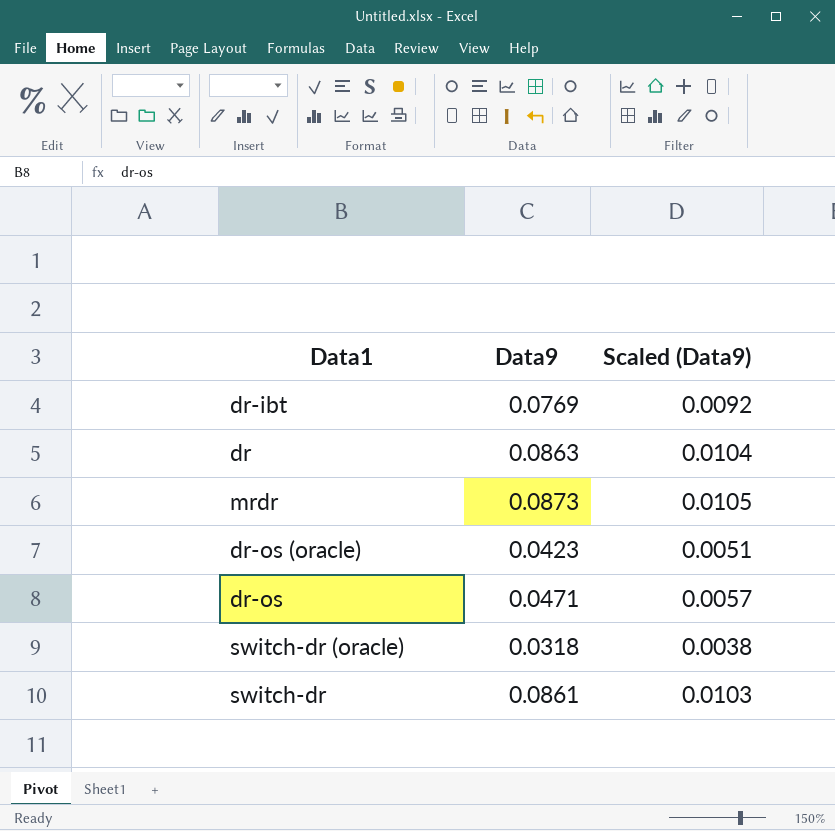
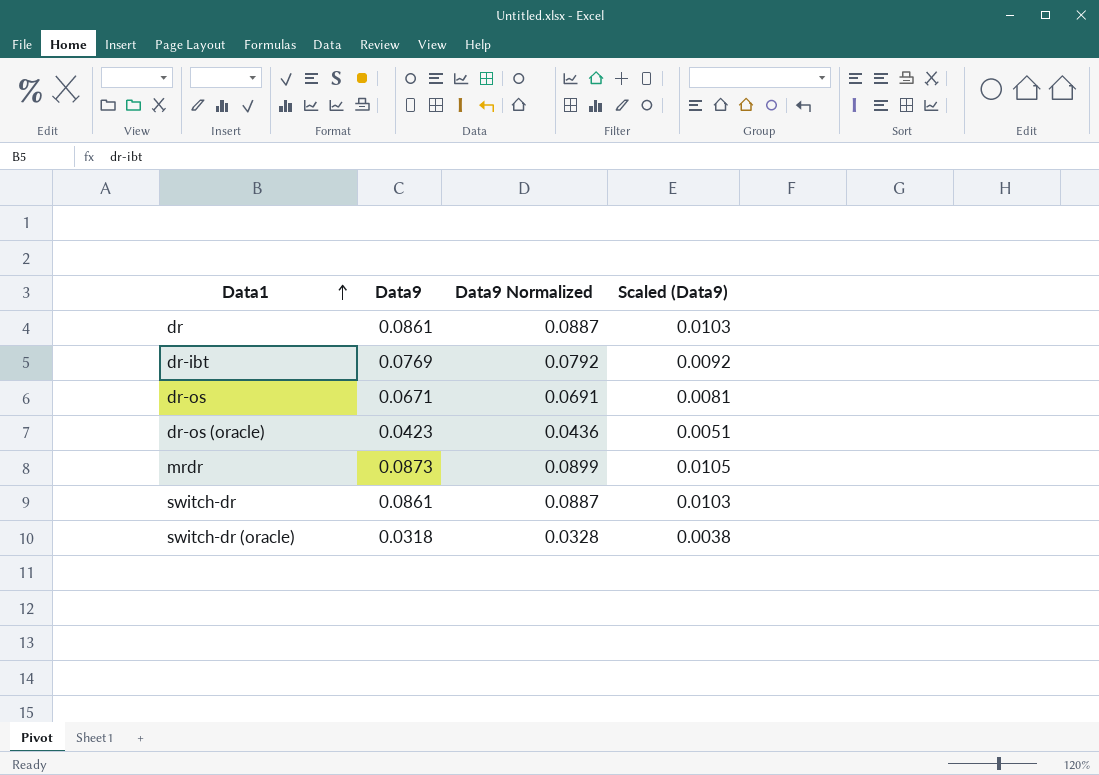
row order: none -> Data1 ascending
column Data9 Normalized | formula: none -> [Data9] * 1.03
dr | Data9: 0.0863 -> 0.0861
dr | Scaled (Data9): 0.0104 -> 0.0103
dr-os | Data9: 0.0471 -> 0.0671
dr-os | Scaled (Data9): 0.0057 -> 0.0081

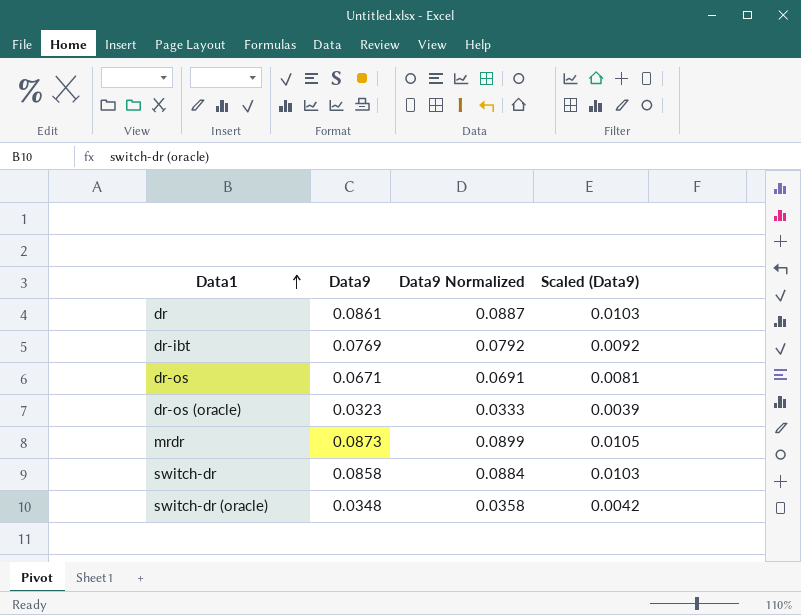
dr-os (oracle) | Data9: 0.0423 -> 0.0323
dr-os (oracle) | Data9 Normalized: 0.0436 -> 0.0333
dr-os (oracle) | Scaled (Data9): 0.0051 -> 0.0039
switch-dr | Data9: 0.0861 -> 0.0858
switch-dr | Data9 Normalized: 0.0887 -> 0.0884
switch-dr (oracle) | Data9: 0.0318 -> 0.0348
switch-dr (oracle) | Data9 Normalized: 0.0328 -> 0.0358
switch-dr (oracle) | Scaled (Data9): 0.0038 -> 0.0042

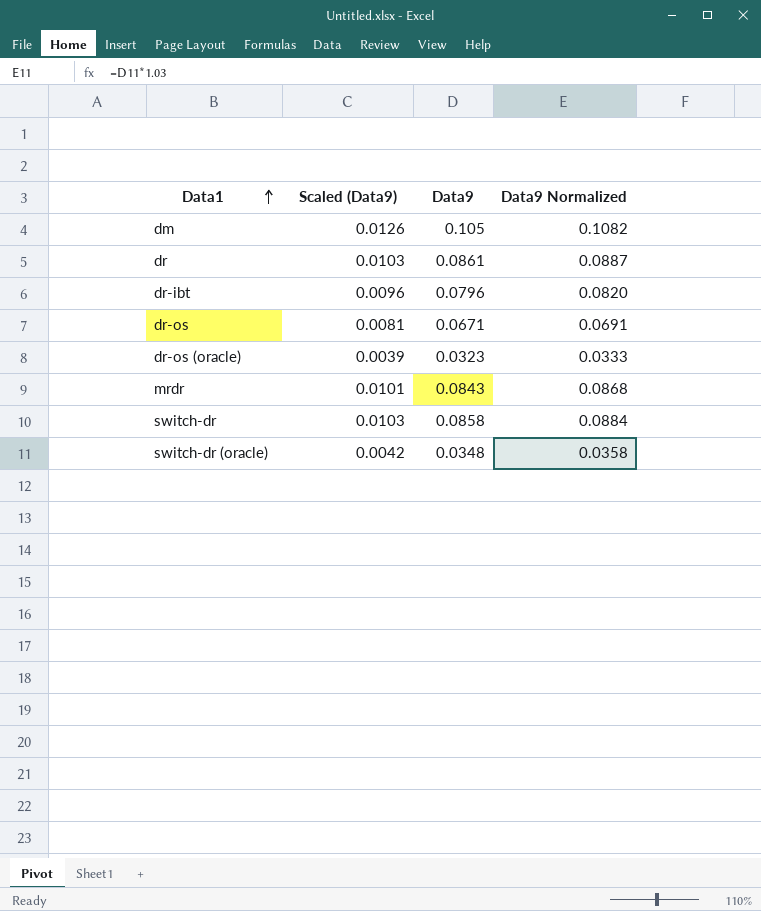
column Scaled (Data9) | position: 4 -> 2
row dm: none -> 0.0126 | 0.105 | 0.1082
dr-ibt | Scaled (Data9): 0.0092 -> 0.0096
dr-ibt | Data9: 0.0769 -> 0.0796
dr-ibt | Data9 Normalized: 0.0792 -> 0.0820
mrdr | Scaled (Data9): 0.0105 -> 0.0101
mrdr | Data9: 0.0873 -> 0.0843
mrdr | Data9 Normalized: 0.0899 -> 0.0868

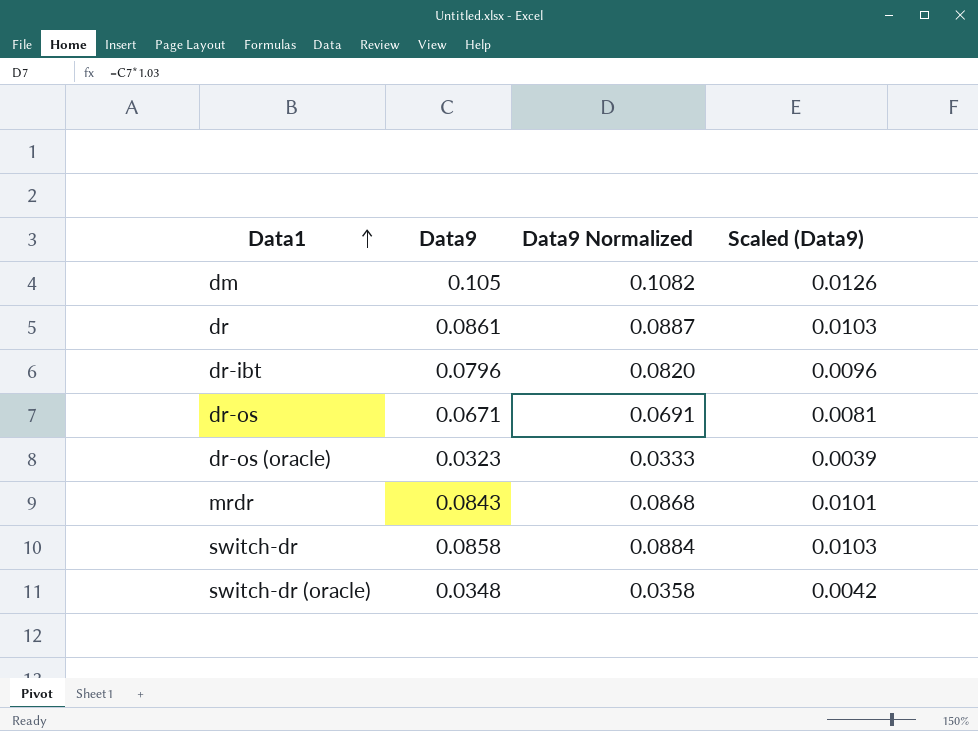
column Scaled (Data9) | position: 2 -> 4

